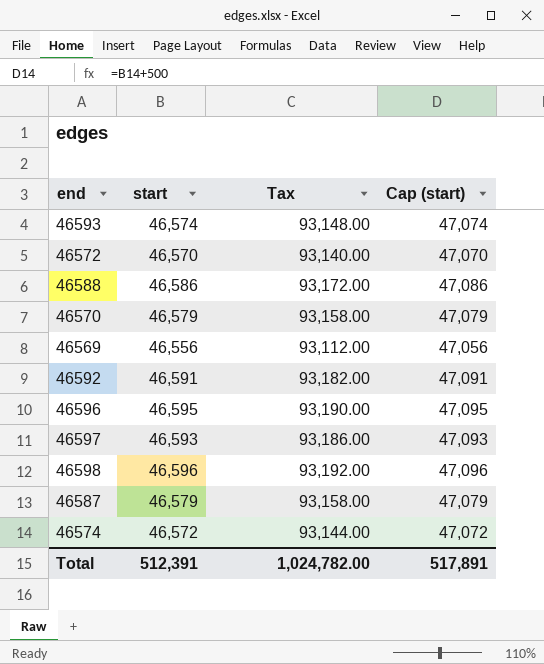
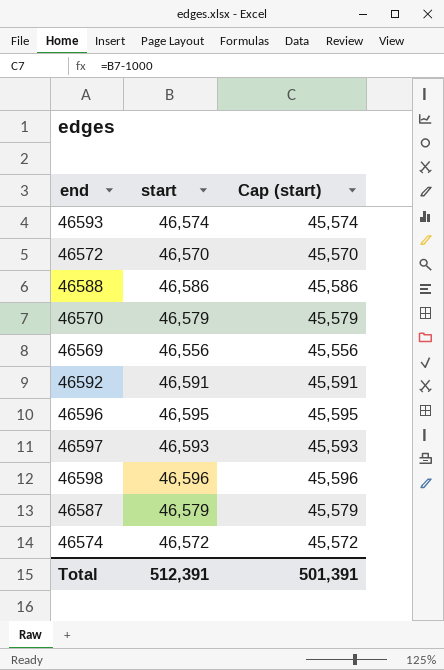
column Tax | formula: [start] * 2 -> none
column Cap (start) | formula: [start] + 500 -> [start] - 1000
Total | Cap (start): 517,891 -> 501,391

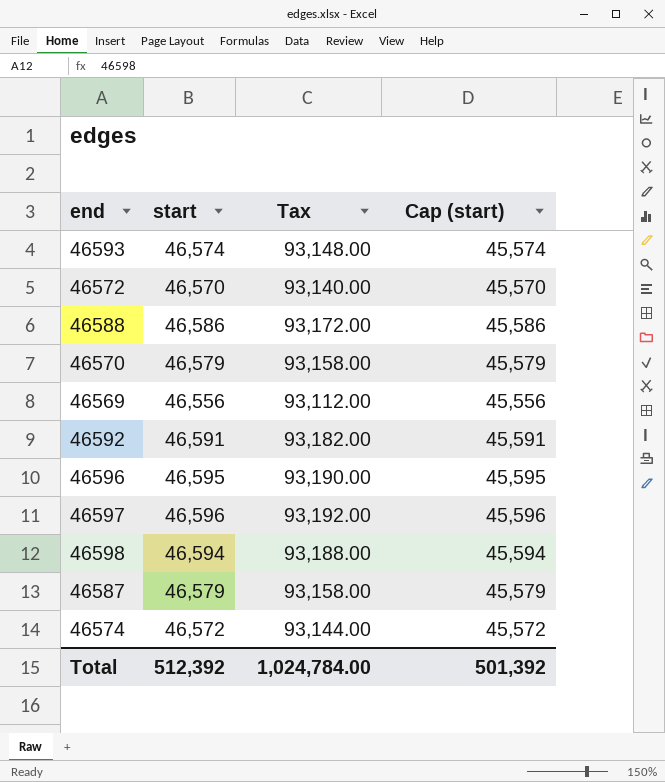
column Tax | formula: none -> [start] * 2
46597 | start: 46,593 -> 46,596
46597 | Cap (start): 45,593 -> 45,596
46598 | start: 46,596 -> 46,594
46598 | Cap (start): 45,596 -> 45,594
Total | start: 512,391 -> 512,392
Total | Cap (start): 501,391 -> 501,392

